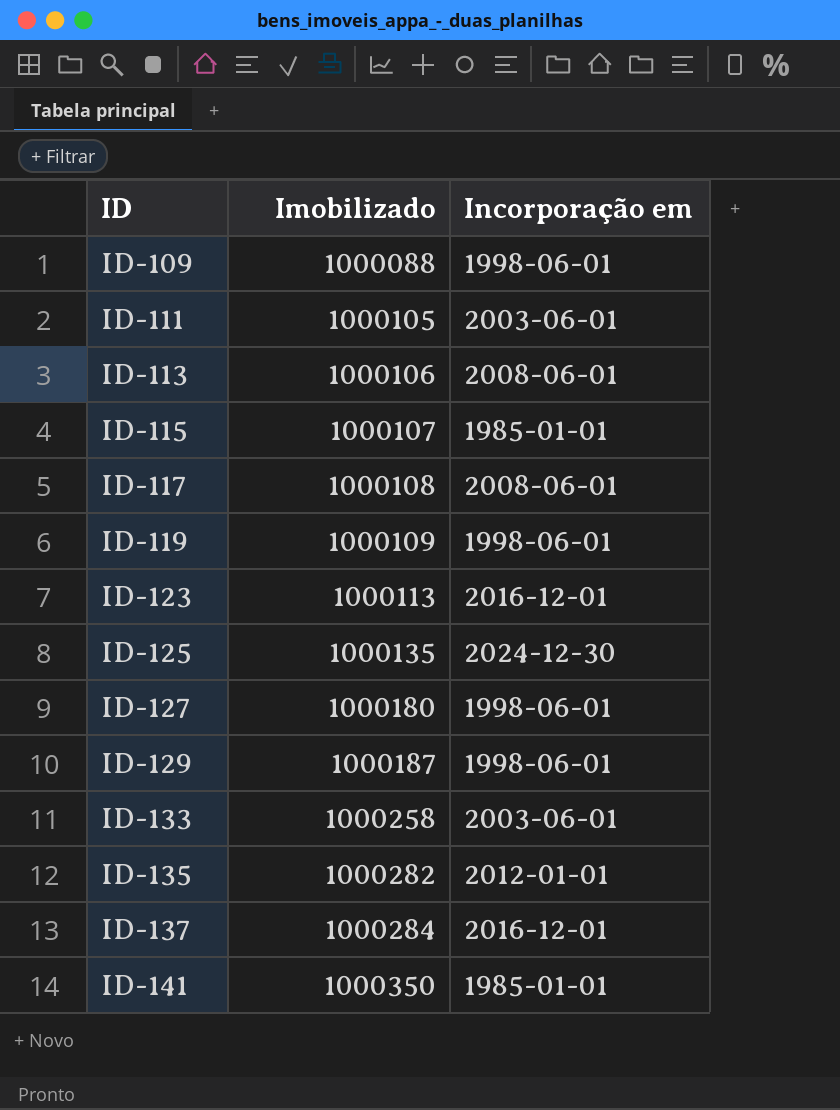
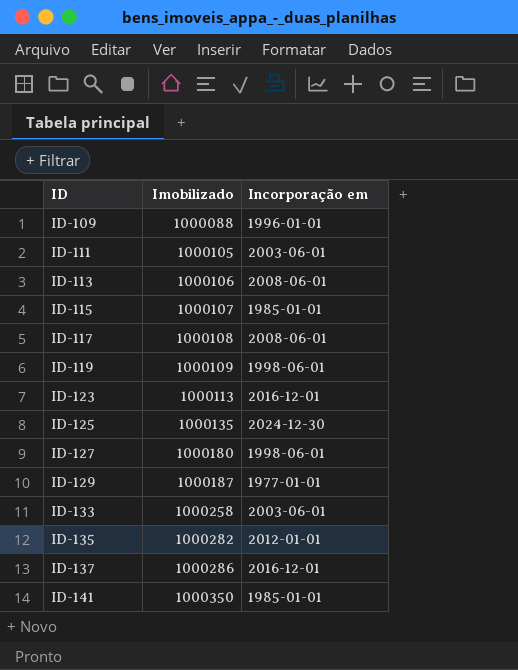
ID-109 | Incorporação em: 1998-06-01 -> 1996-01-01
ID-129 | Incorporação em: 1998-06-01 -> 1977-01-01
ID-137 | Imobilizado: 1000284 -> 1000286

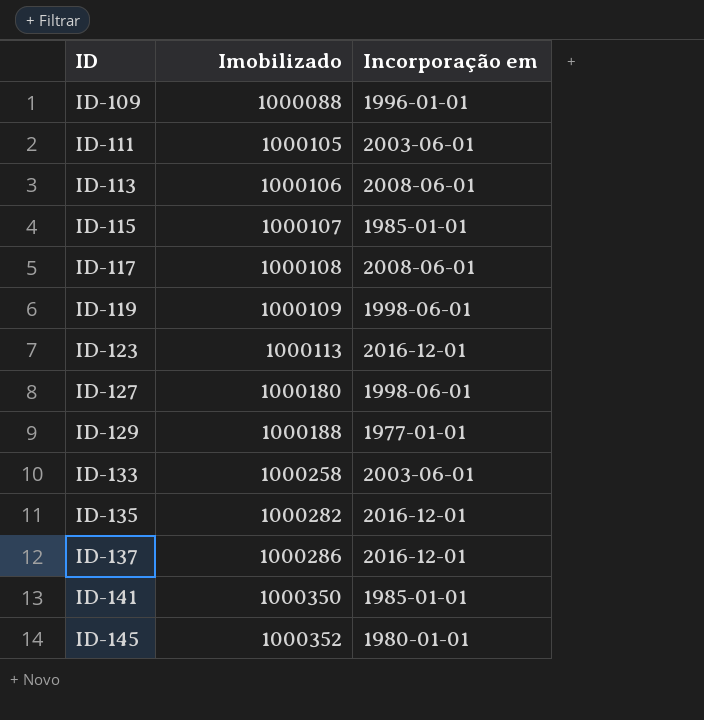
row ID-125: 1000135 | 2024-12-30 -> none
ID-129 | Imobilizado: 1000187 -> 1000188
ID-135 | Incorporação em: 2012-01-01 -> 2016-12-01
row ID-145: none -> 1000352 | 1980-01-01

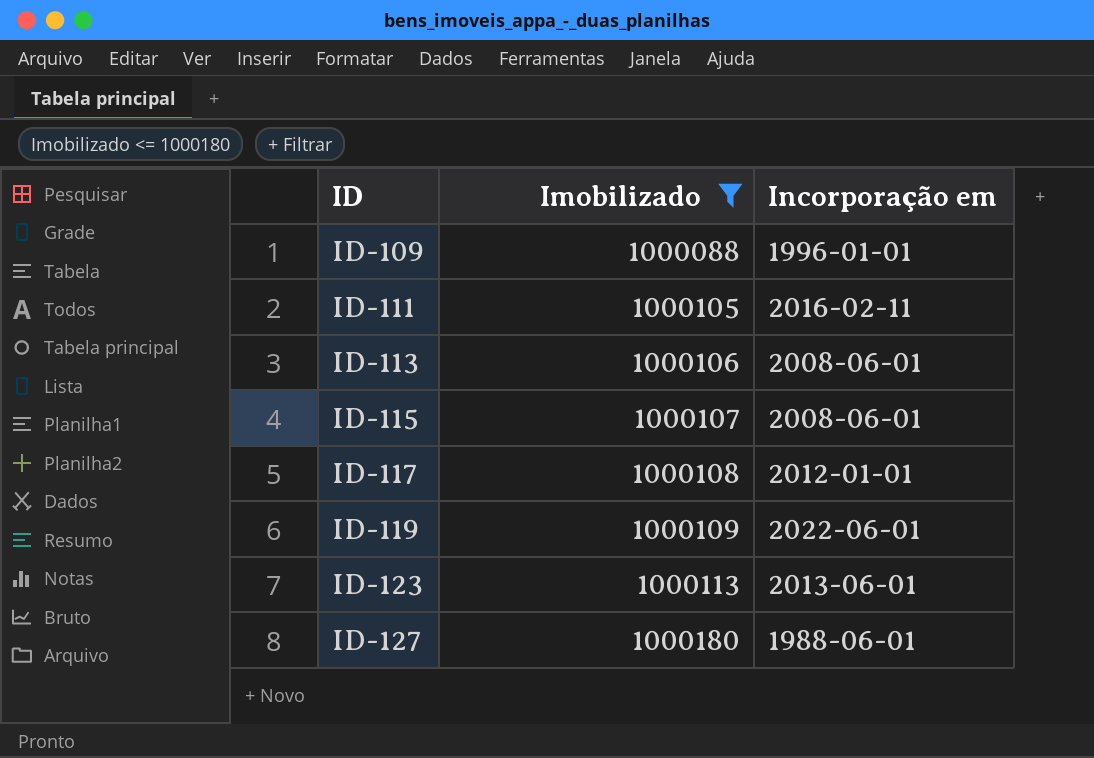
filter: none -> Imobilizado <= 1000180
ID-111 | Incorporação em: 2003-06-01 -> 2016-02-11
ID-115 | Incorporação em: 1985-01-01 -> 2008-06-01
ID-117 | Incorporação em: 2008-06-01 -> 2012-01-01
ID-119 | Incorporação em: 1998-06-01 -> 2022-06-01
ID-123 | Incorporação em: 2016-12-01 -> 2013-06-01
ID-127 | Incorporação em: 1998-06-01 -> 1988-06-01

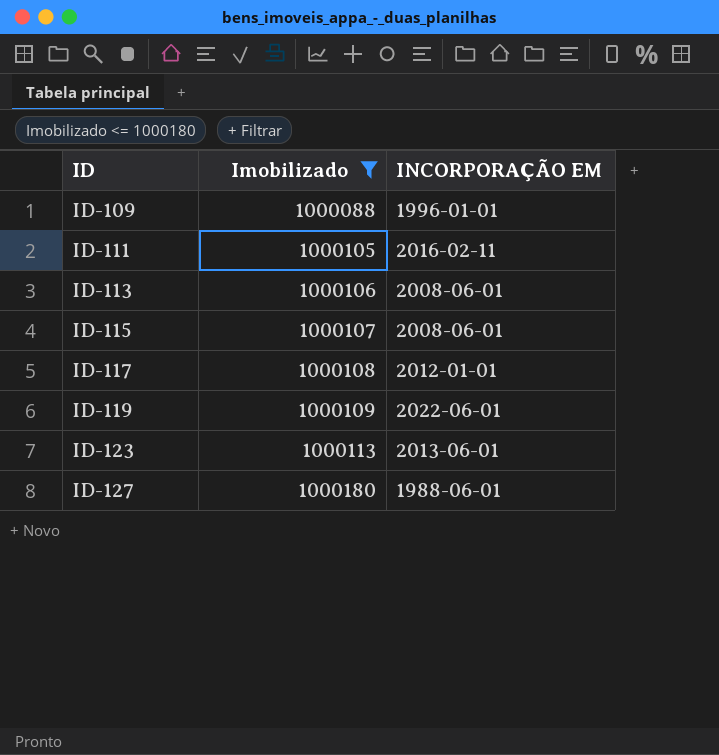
column name: Incorporação em -> INCORPORAÇÃO EM

